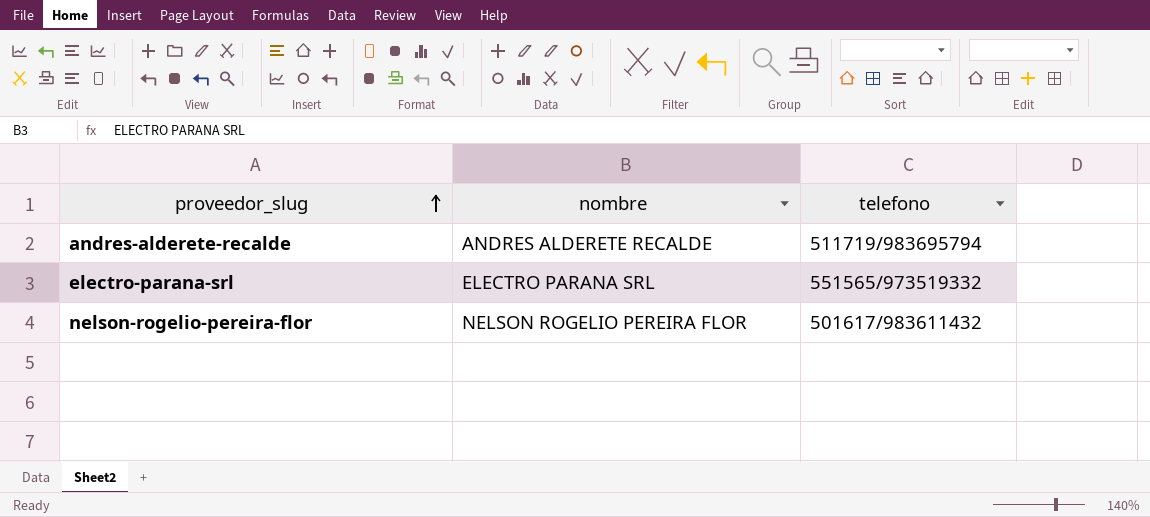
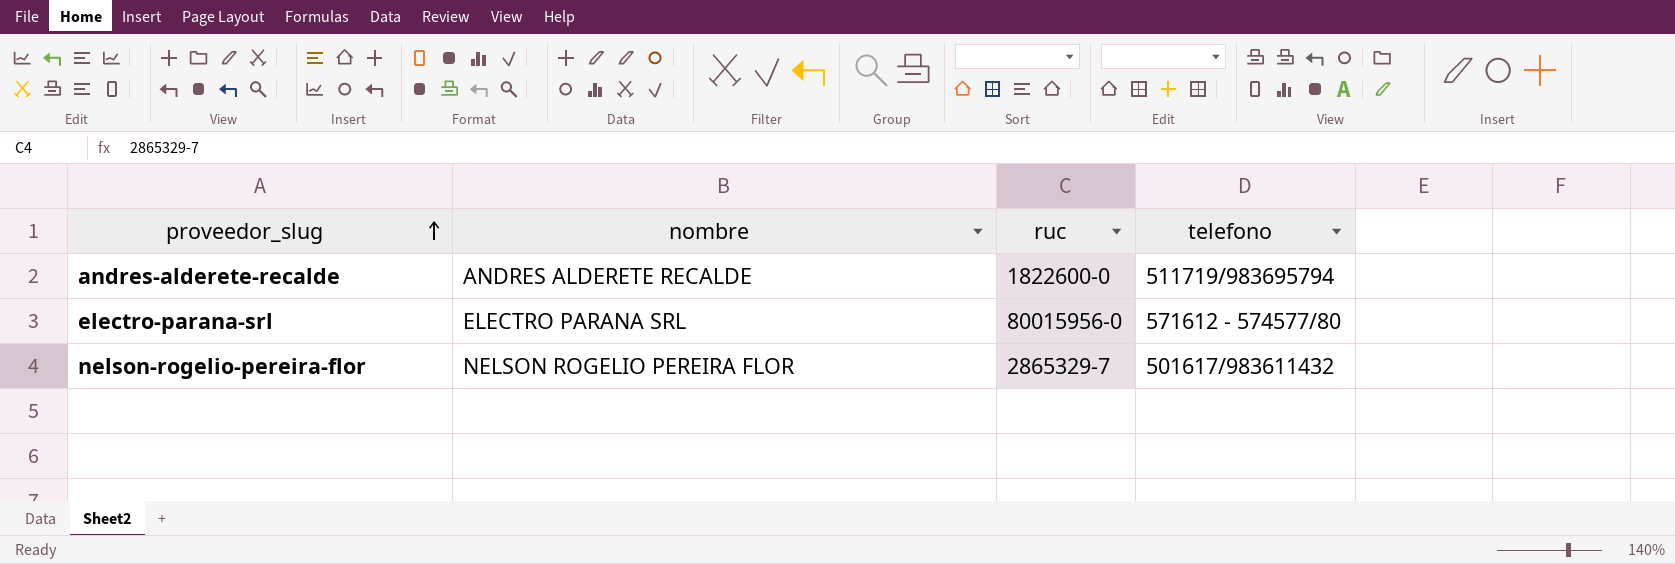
column ruc | position: none -> 3
electro-parana-srl | telefono: 551565/973519332 -> 571612 - 574577/80

